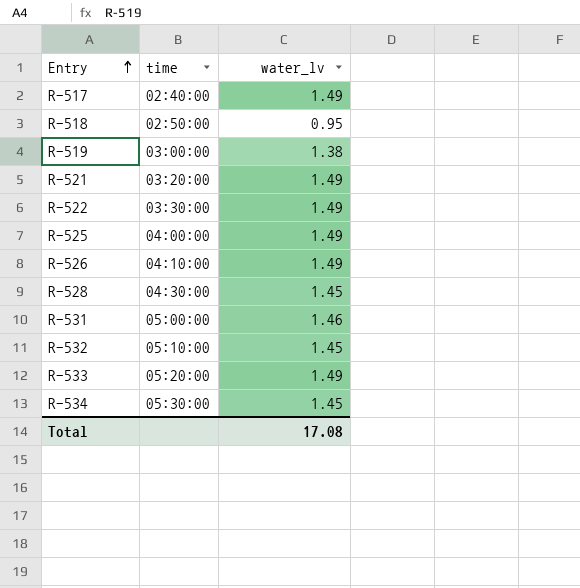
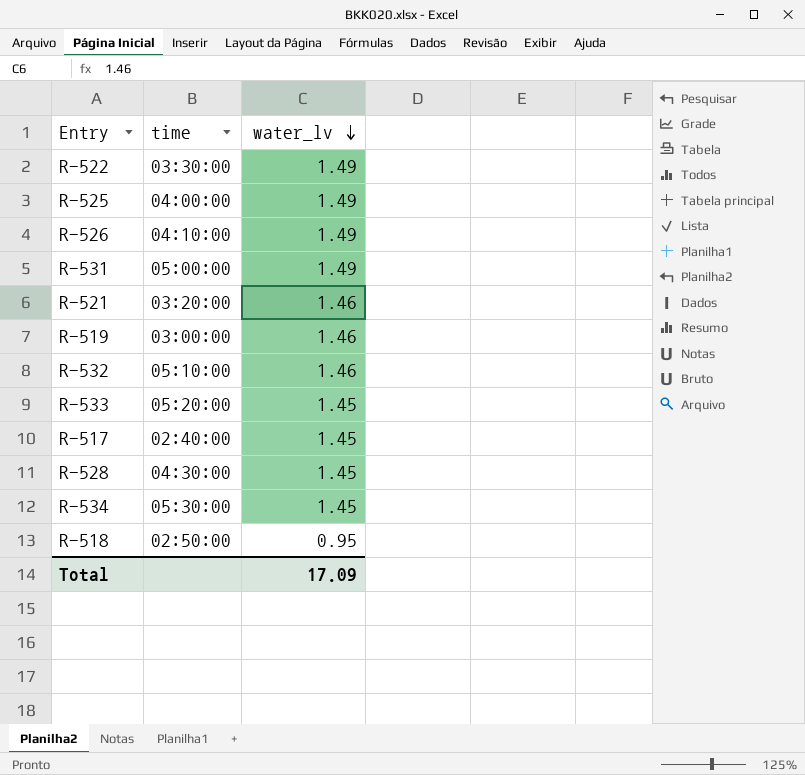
row order: Entry ascending -> water_lv descending
R-531 | water_lv: 1.46 -> 1.49
R-521 | water_lv: 1.49 -> 1.46
R-519 | water_lv: 1.38 -> 1.46
R-532 | water_lv: 1.45 -> 1.46
R-533 | water_lv: 1.49 -> 1.45
R-517 | water_lv: 1.49 -> 1.45
Total | water_lv: 17.08 -> 17.09

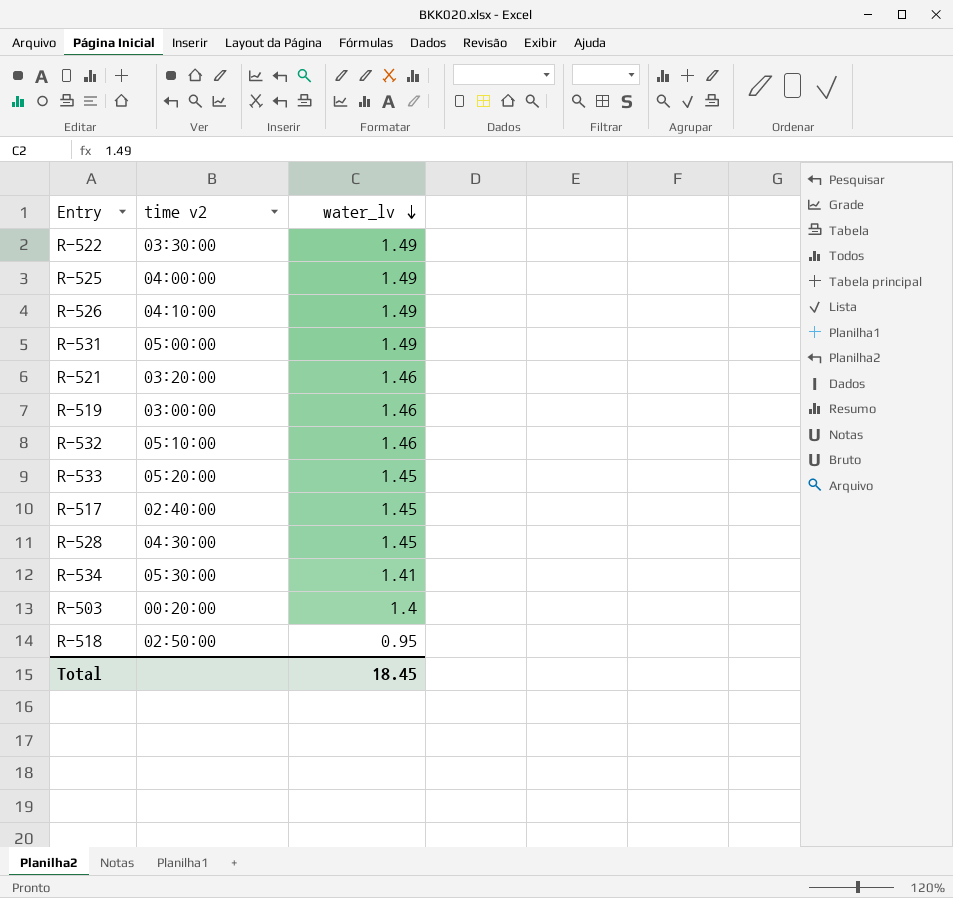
column name: time -> time v2
R-534 | water_lv: 1.45 -> 1.41
row R-503: none -> 00:20:00 | 1.4
Total | water_lv: 17.09 -> 18.45

